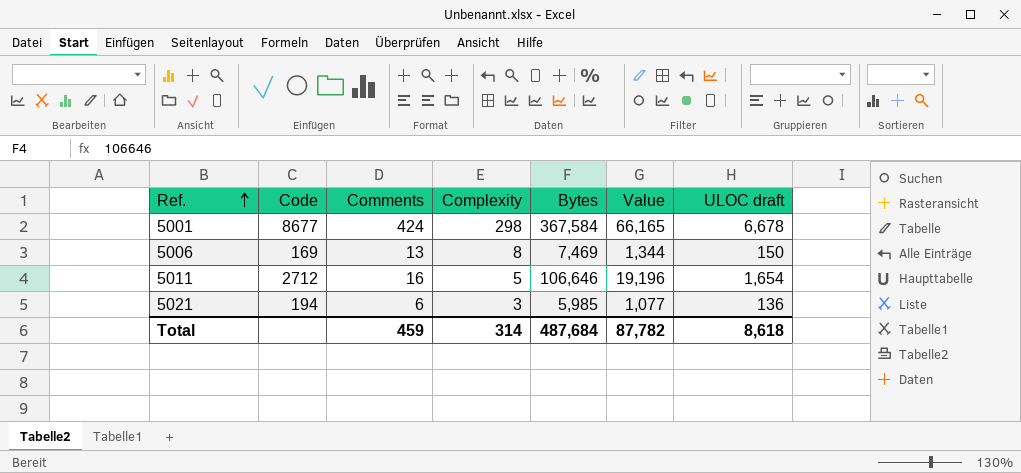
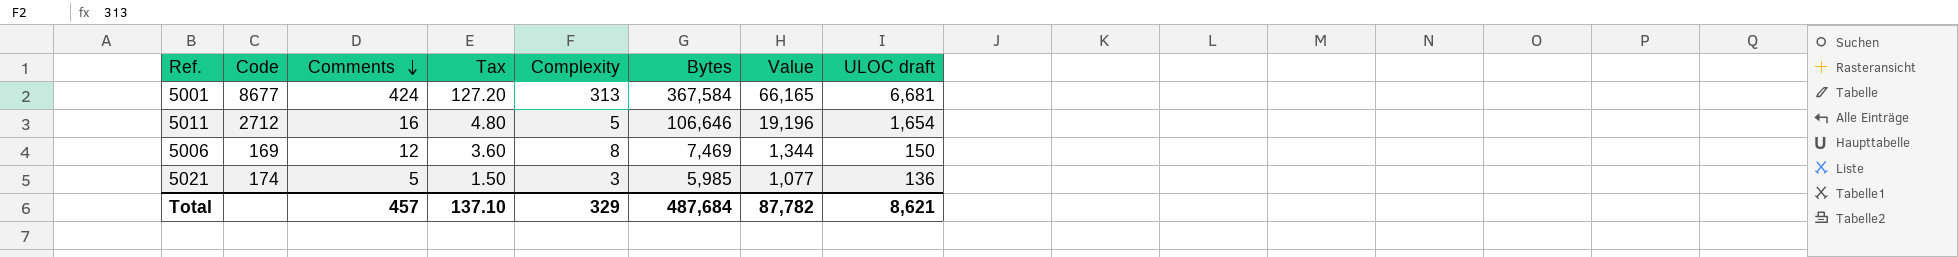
row order: Ref. ascending -> Comments descending
column Tax | formula: none -> [Comments] * 0.3
5001 | Complexity: 298 -> 313
5001 | ULOC draft: 6,678 -> 6,681
5006 | Comments: 13 -> 12
5021 | Code: 194 -> 174
5021 | Comments: 6 -> 5
Total | Comments: 459 -> 457
Total | Complexity: 314 -> 329
Total | ULOC draft: 8,618 -> 8,621

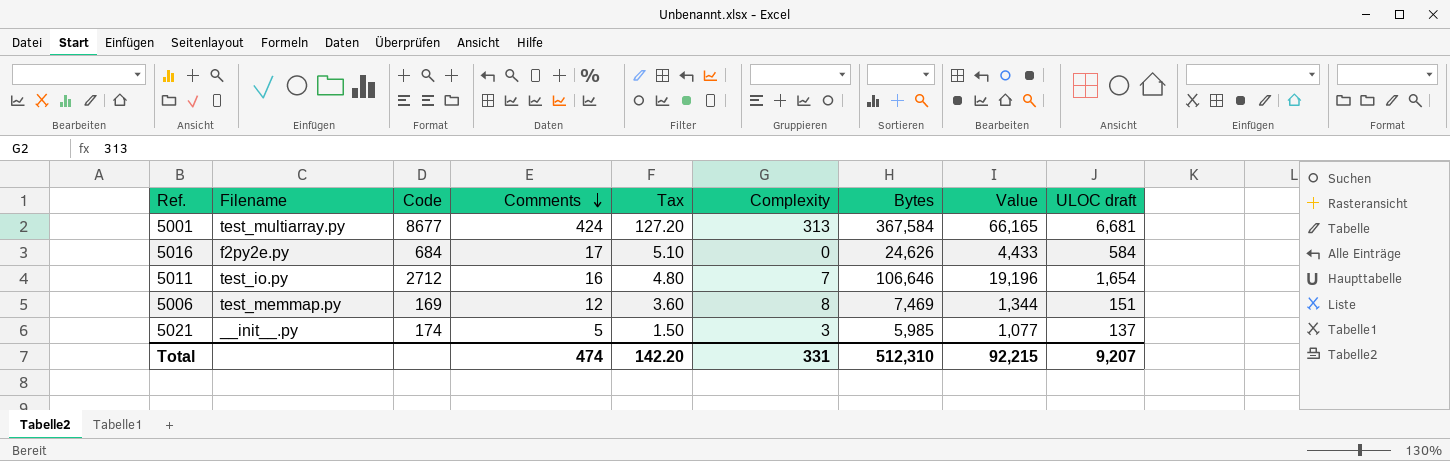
column Filename | position: none -> 2
row 5016: none -> f2py2e.py | 684 | 17 | 5.10 | 0 | 24,626 | 4,433 | 584
5011 | Complexity: 5 -> 7
5006 | ULOC draft: 150 -> 151
5021 | ULOC draft: 136 -> 137
Total | Comments: 457 -> 474
Total | Tax: 137.10 -> 142.20
Total | Complexity: 329 -> 331
Total | Bytes: 487,684 -> 512,310
Total | Value: 87,782 -> 92,215
Total | ULOC draft: 8,621 -> 9,207

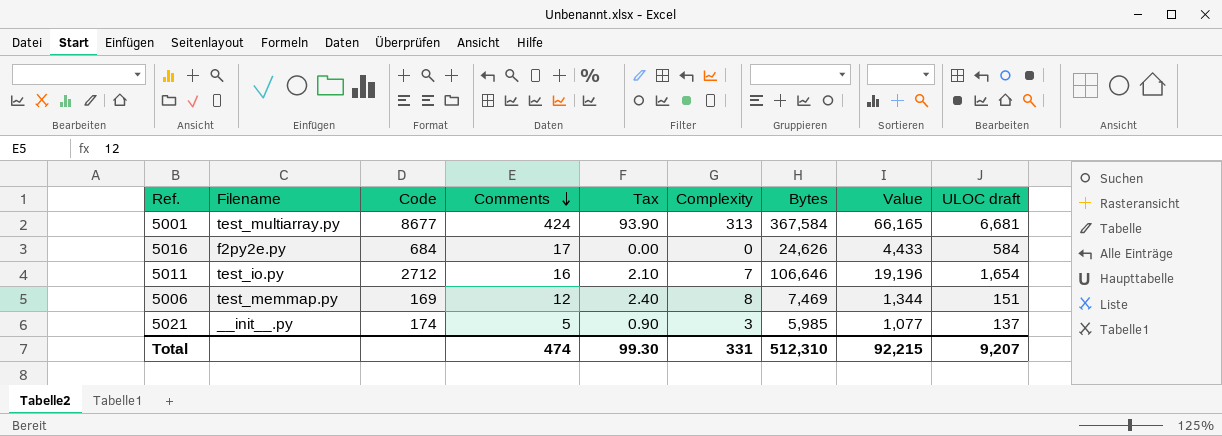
column Tax | formula: [Comments] * 0.3 -> [Complexity] * 0.3
Total | Tax: 142.20 -> 99.30

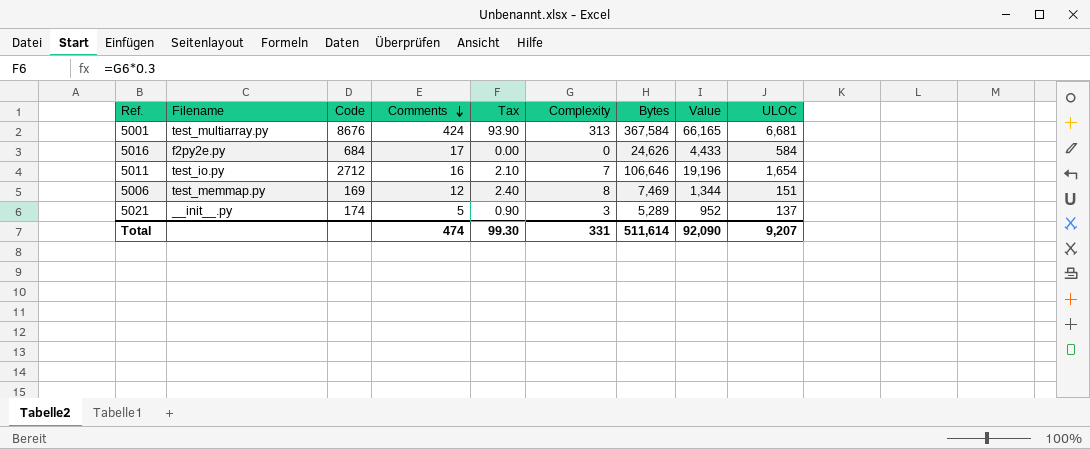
column name: ULOC draft -> ULOC
5001 | Code: 8677 -> 8676
5021 | Bytes: 5,985 -> 5,289
5021 | Value: 1,077 -> 952
Total | Bytes: 512,310 -> 511,614
Total | Value: 92,215 -> 92,090

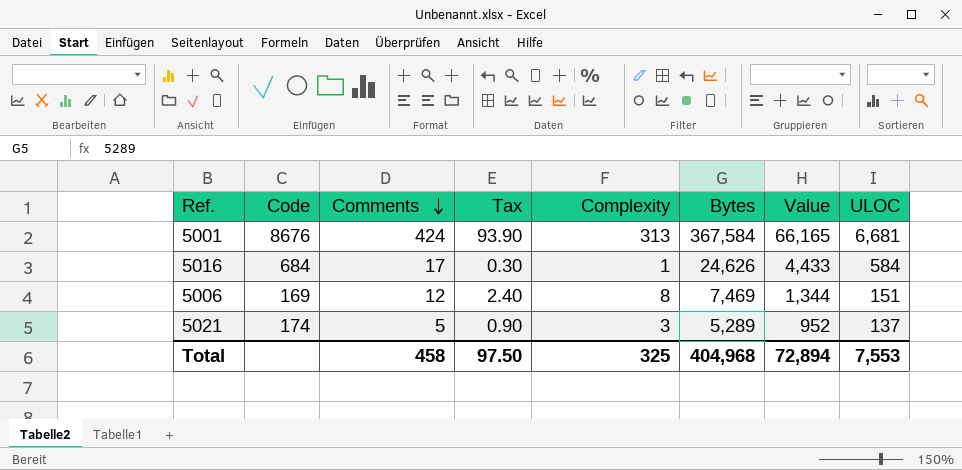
column Filename | position: 2 -> none
row 5011: test_io.py | 2712 | 16 | 2.10 | 7 | 106,646 | 19,196 | 1,654 -> none
5016 | Tax: 0.00 -> 0.30
5016 | Complexity: 0 -> 1
Total | Comments: 474 -> 458
Total | Tax: 99.30 -> 97.50
Total | Complexity: 331 -> 325
Total | Bytes: 511,614 -> 404,968
Total | Value: 92,090 -> 72,894
Total | ULOC: 9,207 -> 7,553

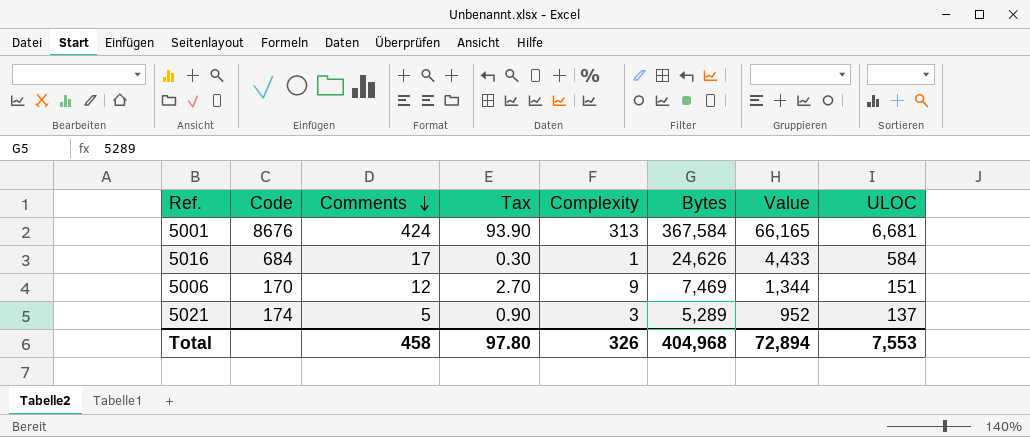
5006 | Code: 169 -> 170
5006 | Tax: 2.40 -> 2.70
5006 | Complexity: 8 -> 9
Total | Tax: 97.50 -> 97.80
Total | Complexity: 325 -> 326

